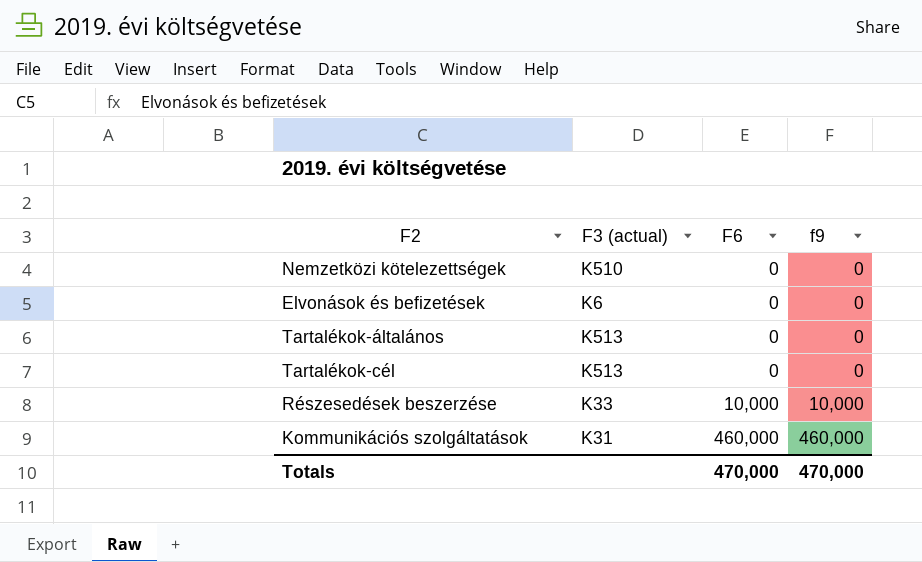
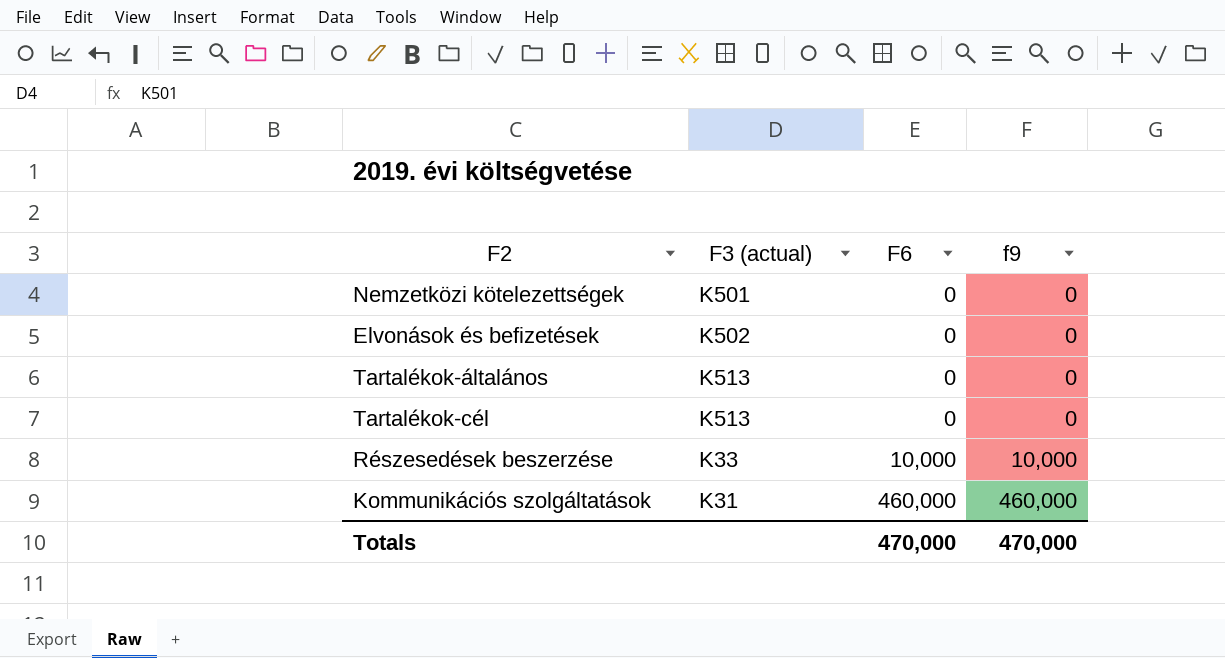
Nemzetközi kötelezettségek | F3 (actual): K510 -> K501
Elvonások és befizetések | F3 (actual): K6 -> K502

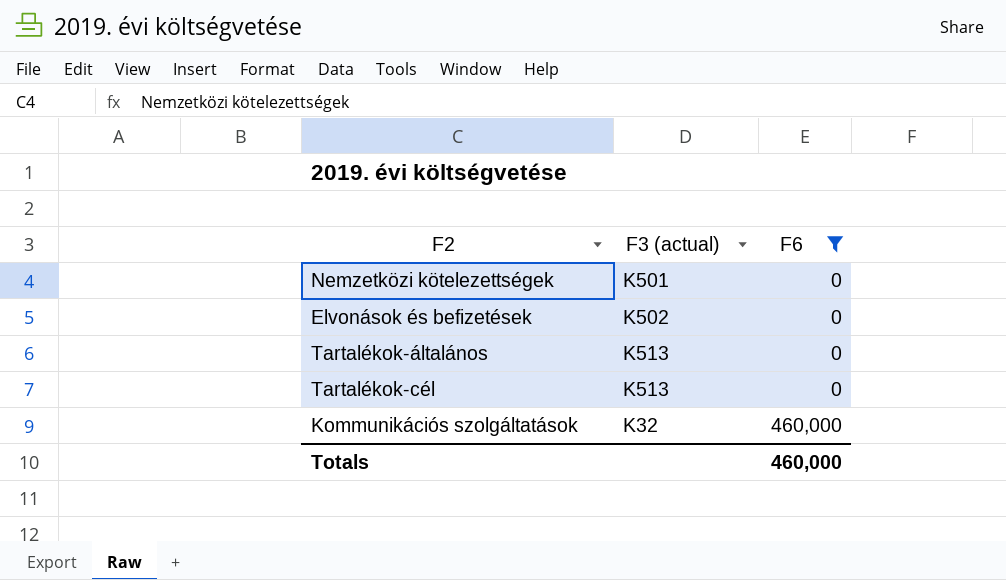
filter: none -> F6 != 10,000
column f9 | position: 4 -> none
Kommunikációs szolgáltatások | F3 (actual): K31 -> K32
Totals | F6: 470,000 -> 460,000

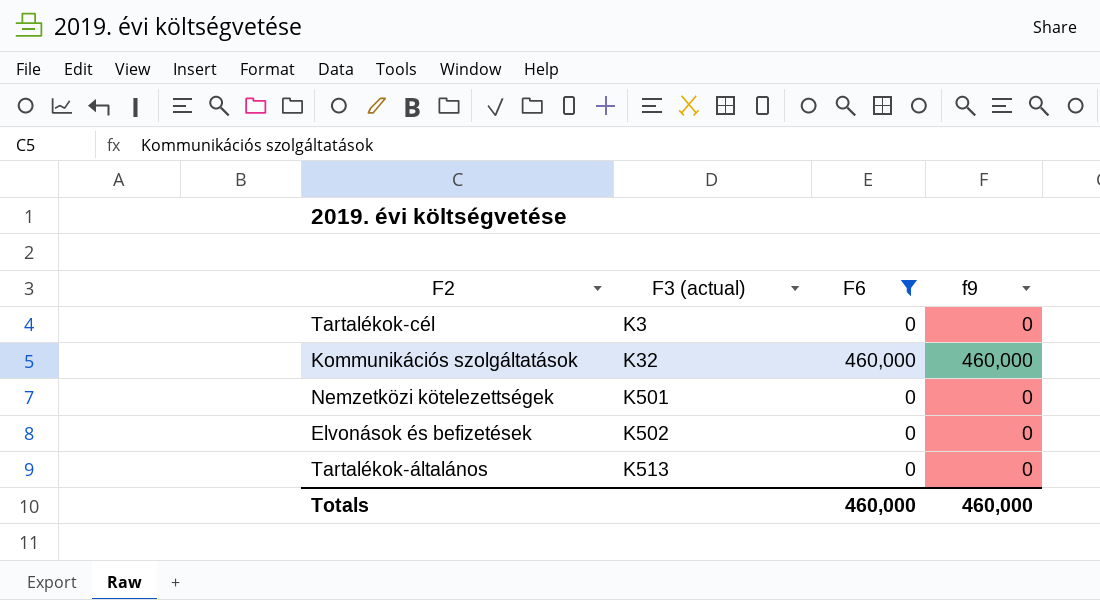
row order: F6 ascending -> F3 (actual) ascending
column f9 | position: none -> 4
Tartalékok-cél | F3 (actual): K513 -> K3

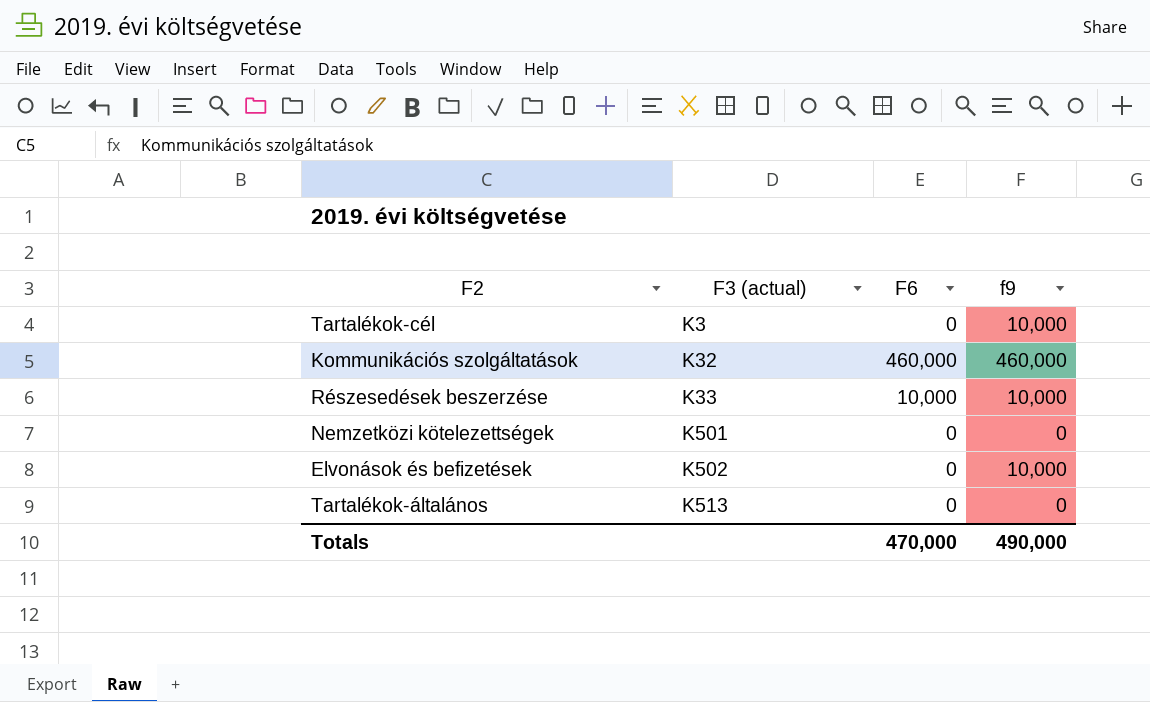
filter: F6 != 10,000 -> none
Tartalékok-cél | f9: 0 -> 10,000
Elvonások és befizetések | f9: 0 -> 10,000
Totals | F6: 460,000 -> 470,000
Totals | f9: 460,000 -> 490,000

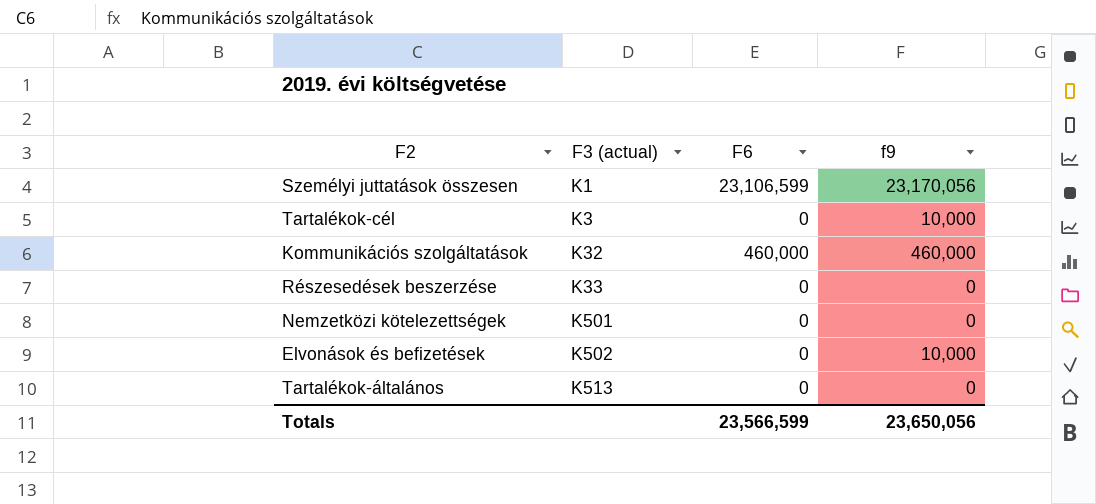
row Személyi juttatások összesen: none -> K1 | 23,106,599 | 23,170,056
Részesedések beszerzése | F6: 10,000 -> 0
Részesedések beszerzése | f9: 10,000 -> 0
Totals | F6: 470,000 -> 23,566,599
Totals | f9: 490,000 -> 23,650,056

